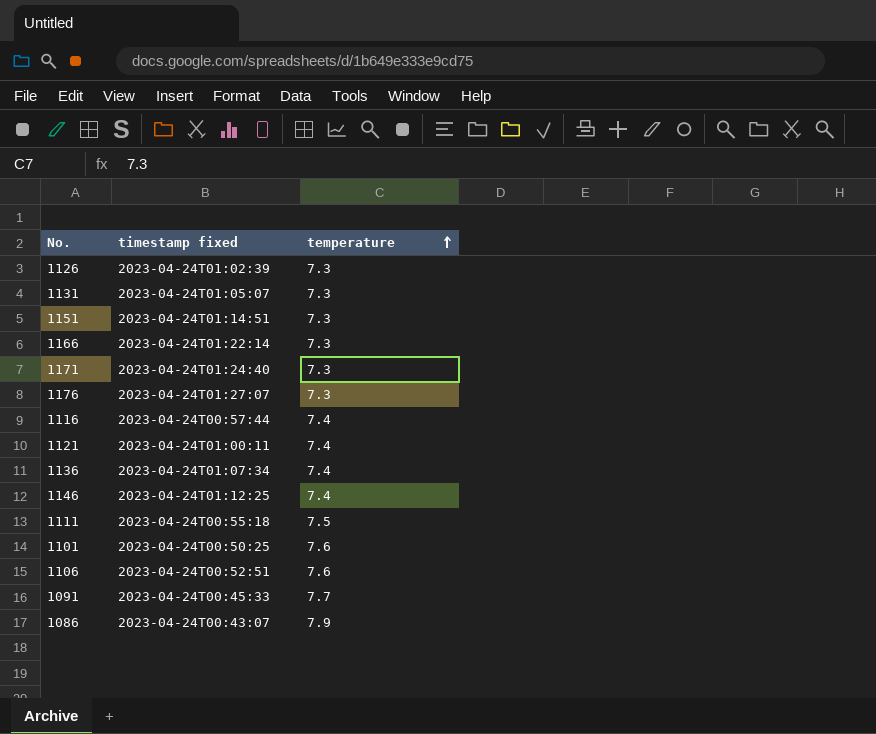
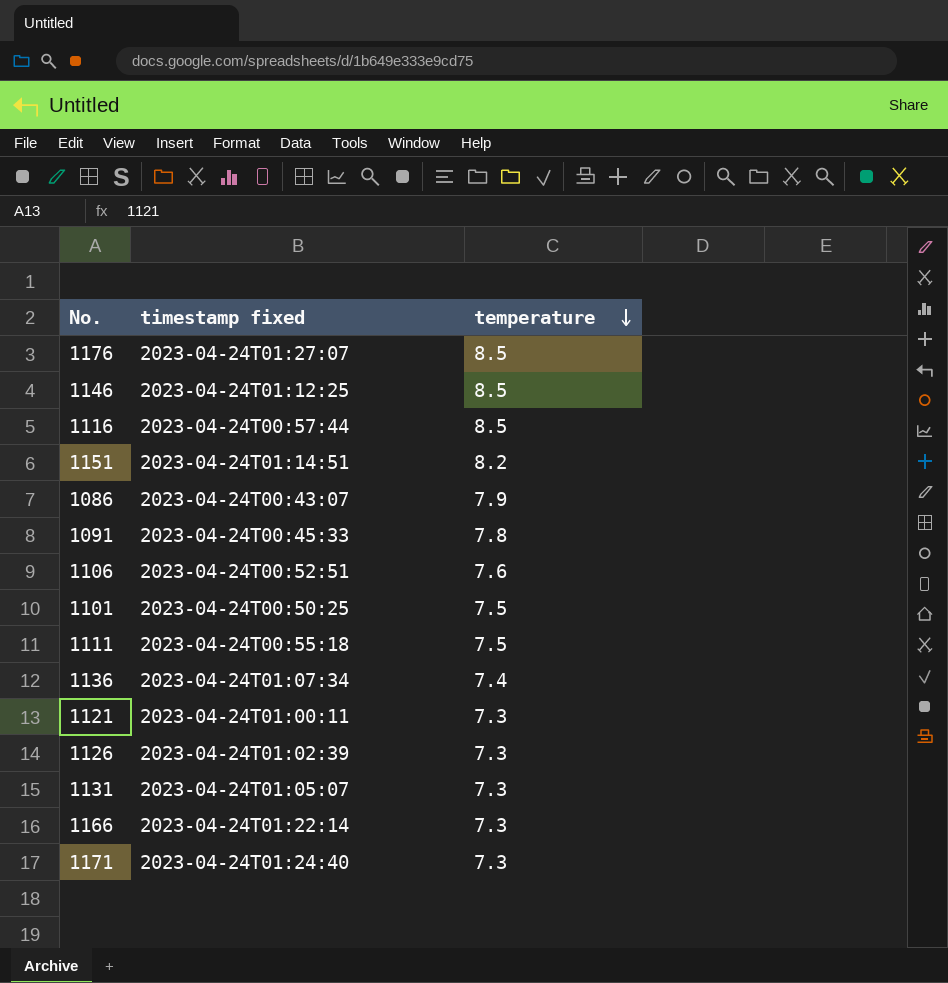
row order: temperature ascending -> temperature descending
1176 | temperature: 7.3 -> 8.5
1146 | temperature: 7.4 -> 8.5
1116 | temperature: 7.4 -> 8.5
1151 | temperature: 7.3 -> 8.2
1091 | temperature: 7.7 -> 7.8
1101 | temperature: 7.6 -> 7.5
1121 | temperature: 7.4 -> 7.3

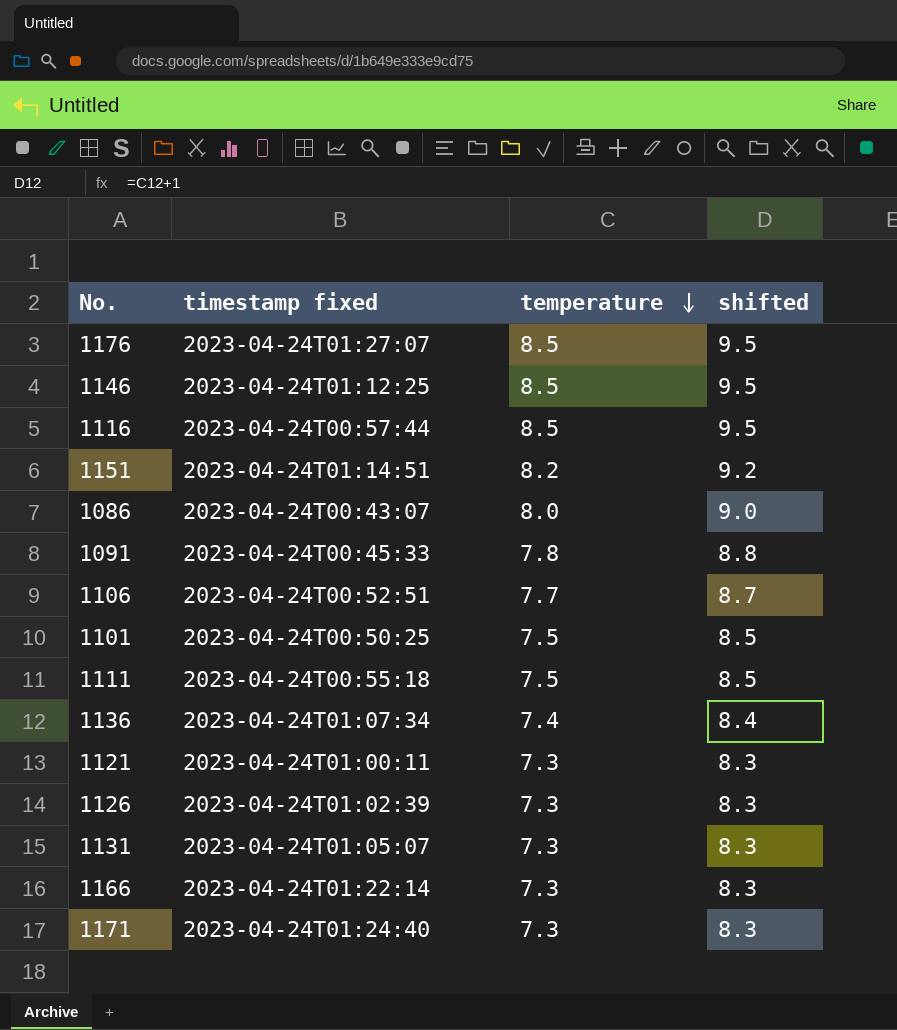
column shifted | formula: none -> [temperature] + 1
1086 | temperature: 7.9 -> 8.0
1106 | temperature: 7.6 -> 7.7

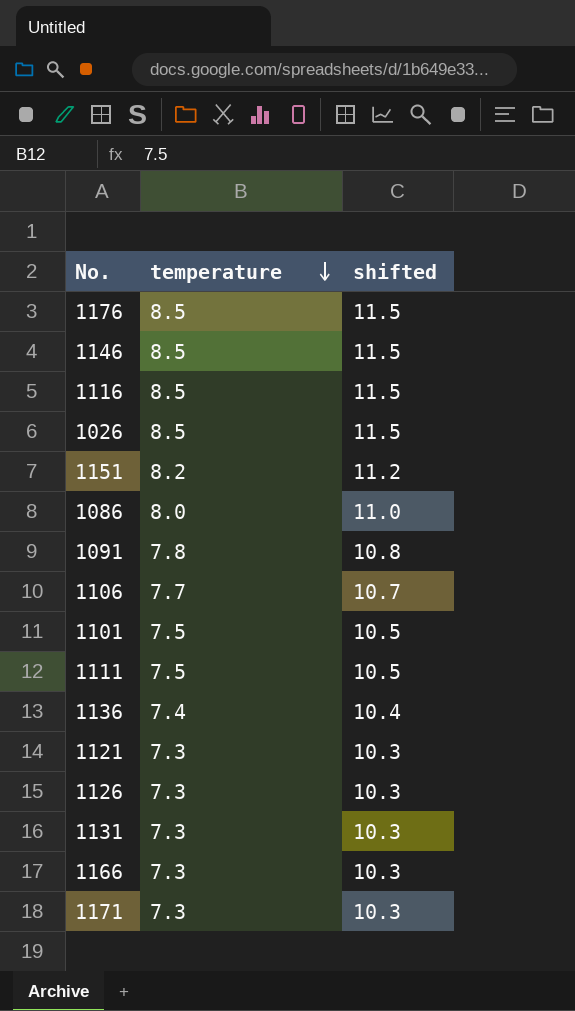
column timestamp fixed | position: 2 -> none
column shifted | formula: [temperature] + 1 -> [temperature] + 3
row 1026: none -> 8.5 | 11.5

